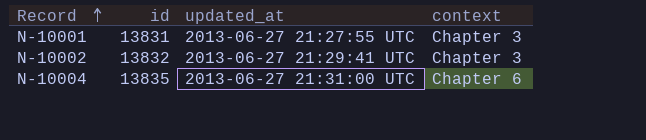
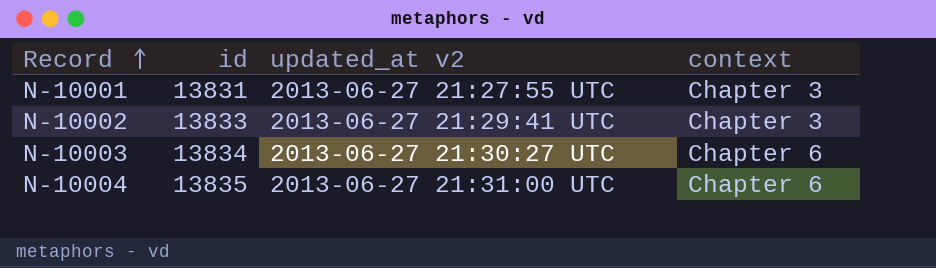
column name: updated_at -> updated_at v2
N-10002 | id: 13832 -> 13833
row N-10003: none -> 13834 | 2013-06-27 21:30:27 UTC | Chapter 6

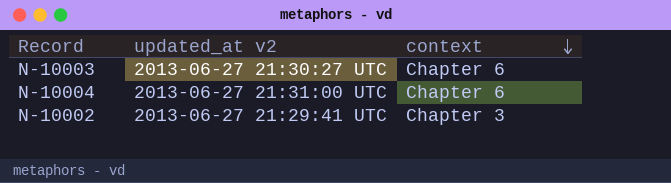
row order: Record ascending -> context descending
column id | position: 2 -> none
row N-10001: 13831 | 2013-06-27 21:27:55 UTC | Chapter 3 -> none

